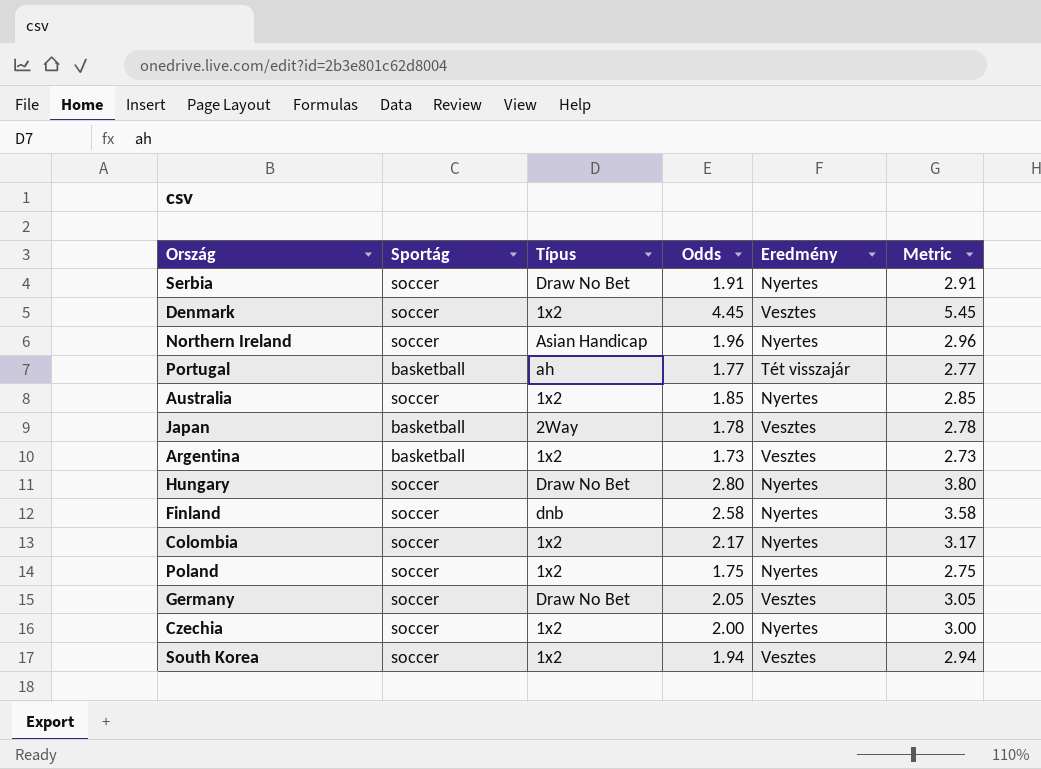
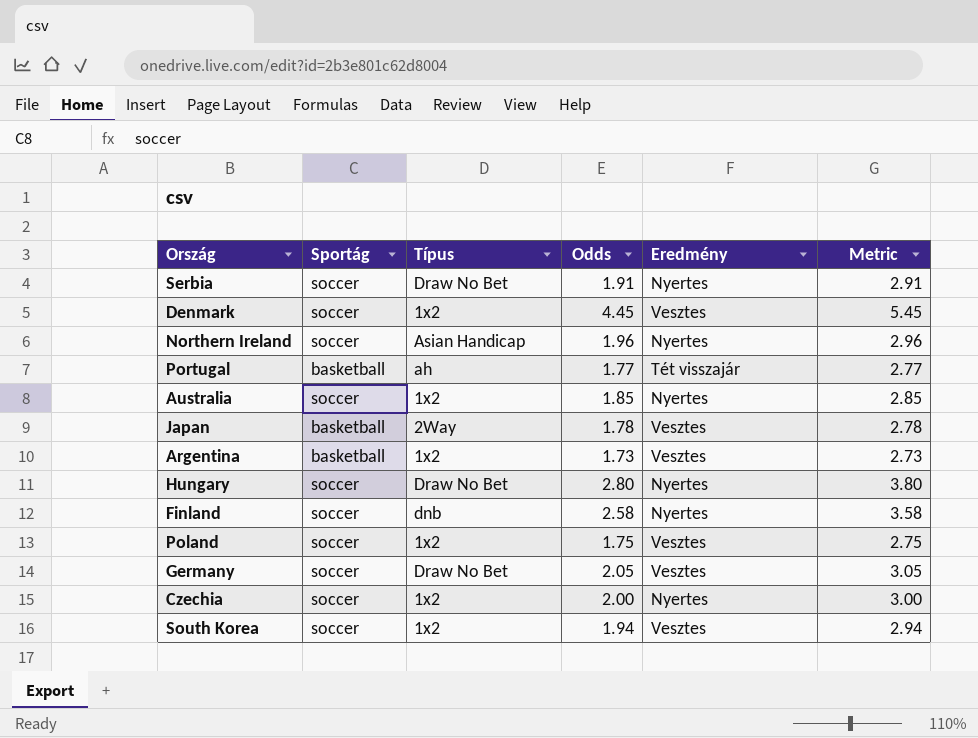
row Colombia: soccer | 1x2 | 2.17 | Nyertes | 3.17 -> none
Poland | Eredmény: Nyertes -> Vesztes

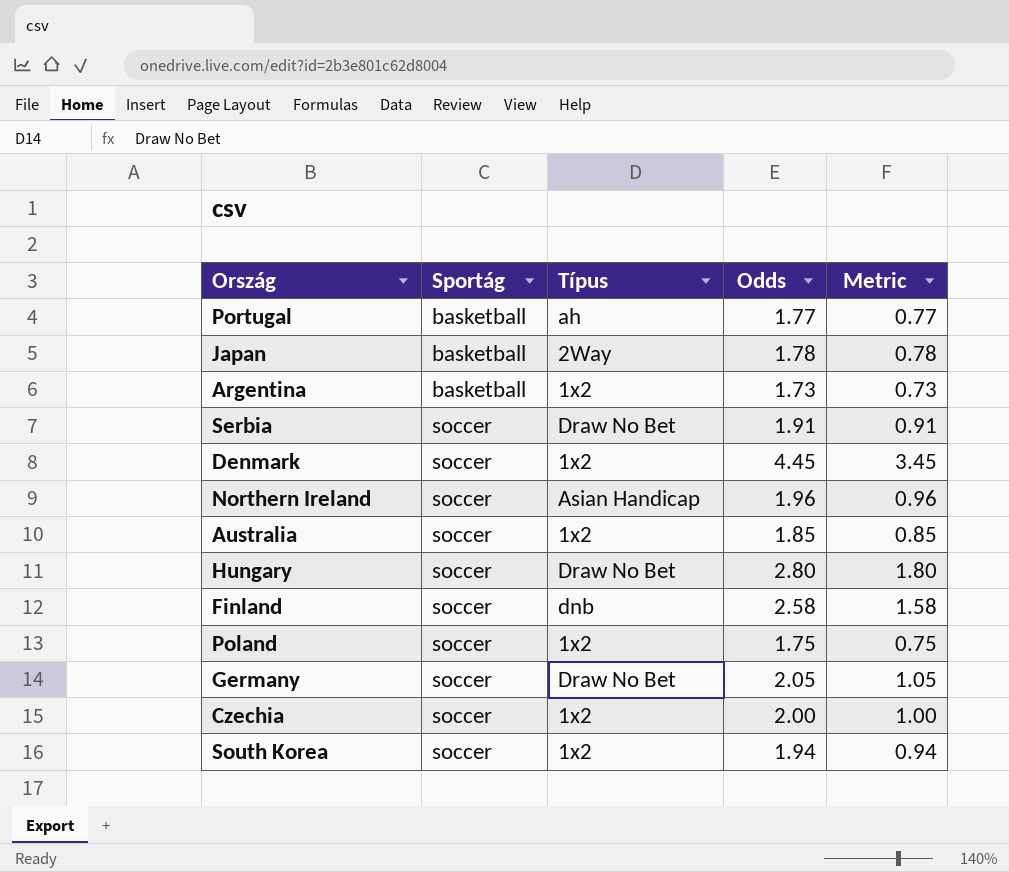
row order: none -> Sportág ascending
column Eredmény | position: 5 -> none
column Metric | formula: [Odds] + 1 -> [Odds] - 1

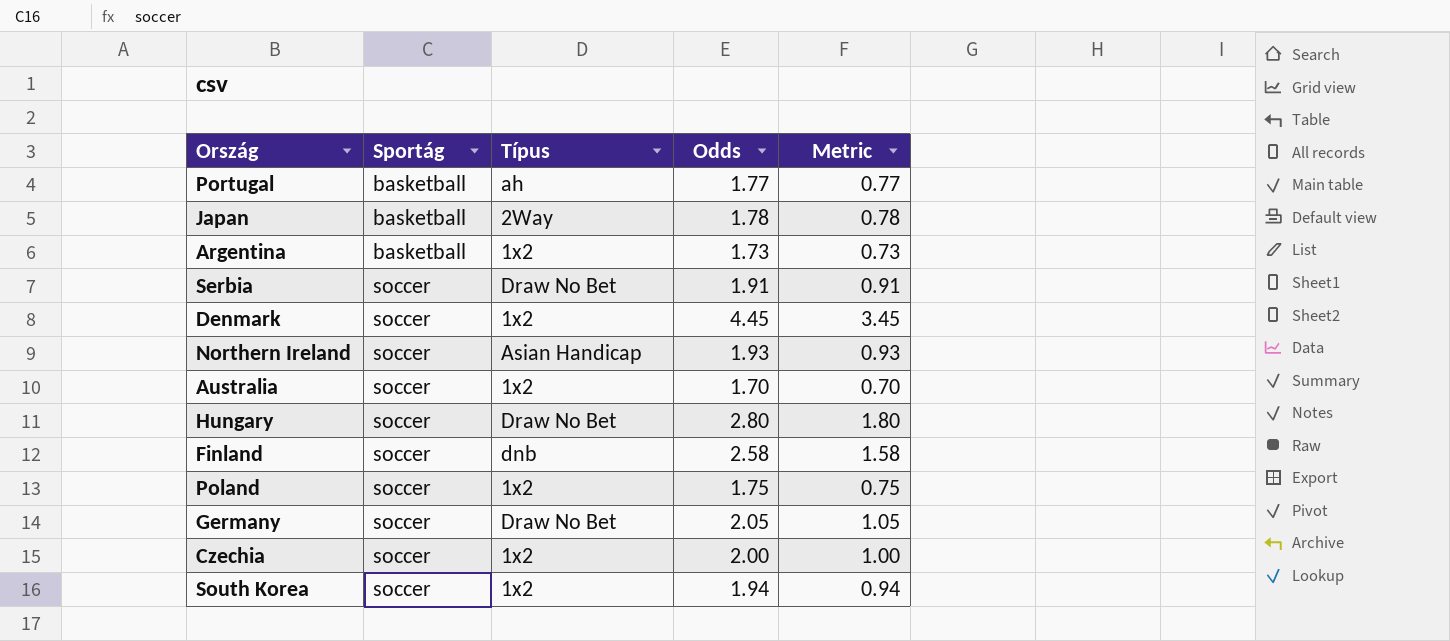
Northern Ireland | Odds: 1.96 -> 1.93
Northern Ireland | Metric: 0.96 -> 0.93
Australia | Odds: 1.85 -> 1.70
Australia | Metric: 0.85 -> 0.70

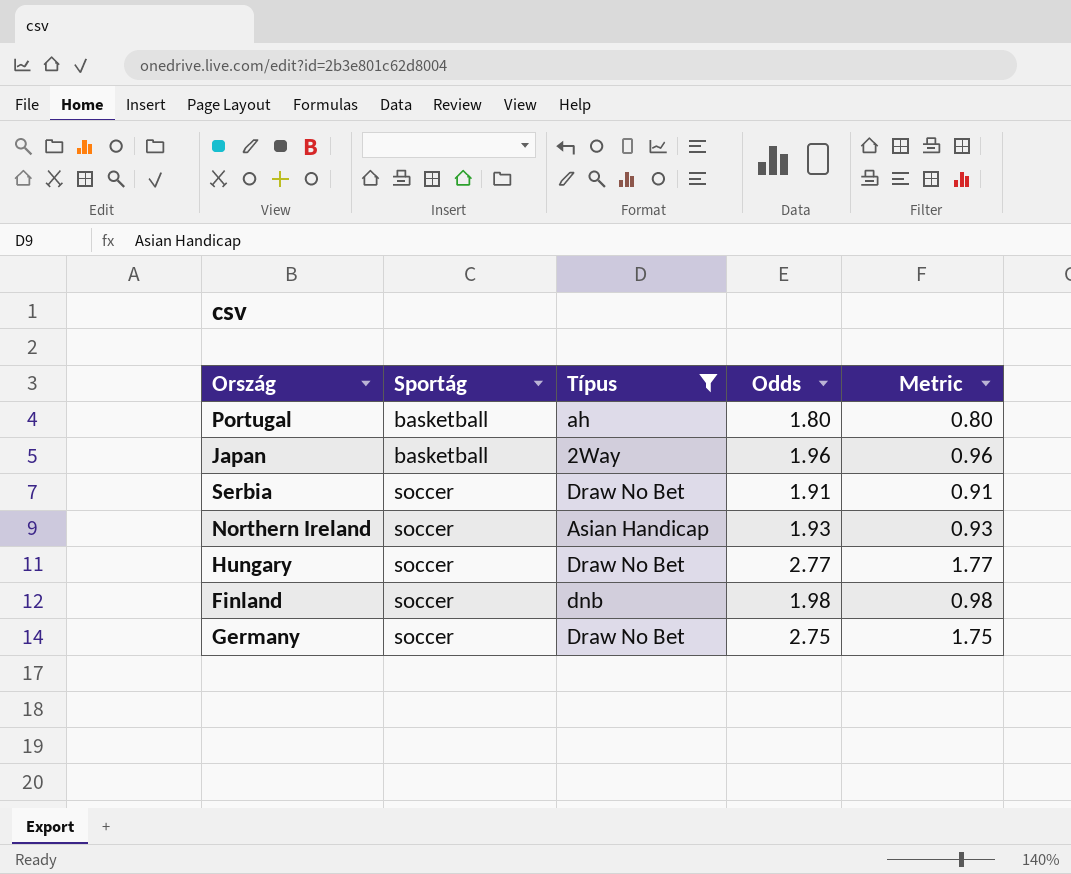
filter: none -> Típus != 1x2
Portugal | Odds: 1.77 -> 1.80
Portugal | Metric: 0.77 -> 0.80
Japan | Odds: 1.78 -> 1.96
Japan | Metric: 0.78 -> 0.96
Hungary | Odds: 2.80 -> 2.77
Hungary | Metric: 1.80 -> 1.77
Finland | Odds: 2.58 -> 1.98
Finland | Metric: 1.58 -> 0.98
Germany | Odds: 2.05 -> 2.75
Germany | Metric: 1.05 -> 1.75

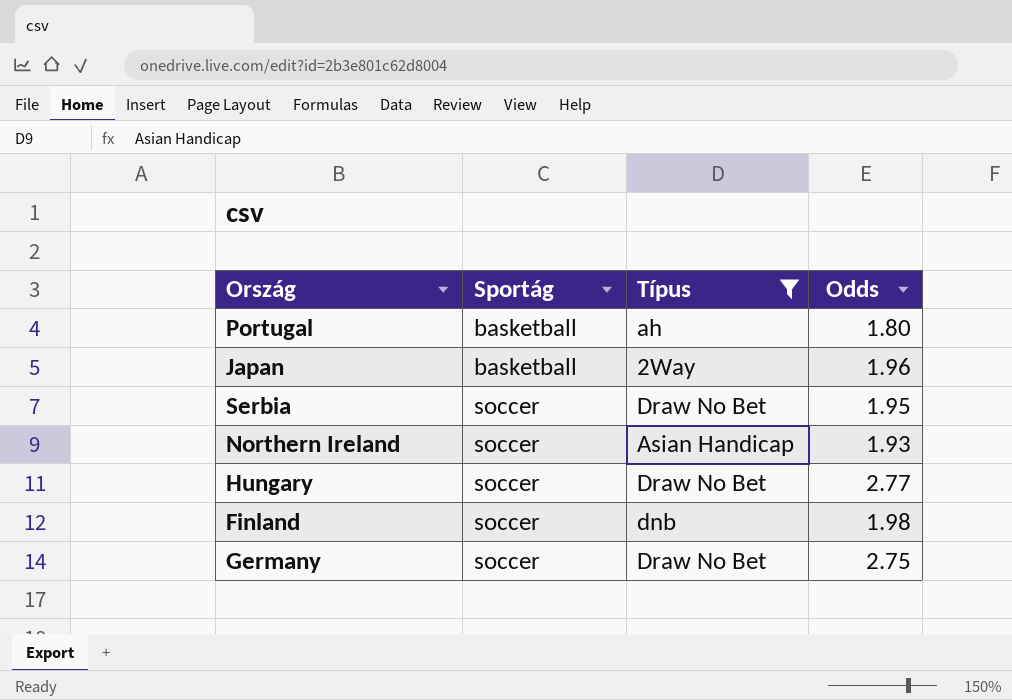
column Metric | formula: [Odds] - 1 -> none
Serbia | Odds: 1.91 -> 1.95

